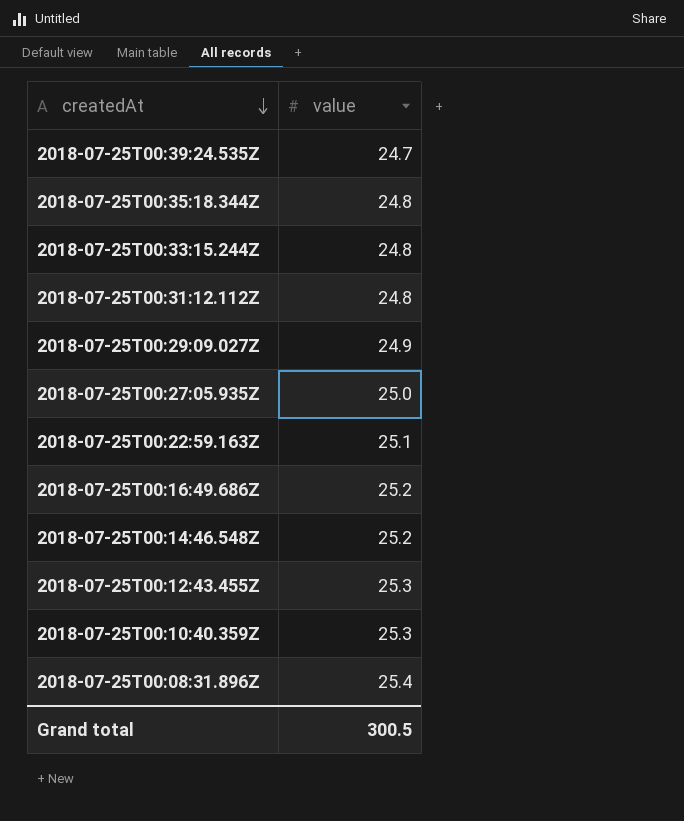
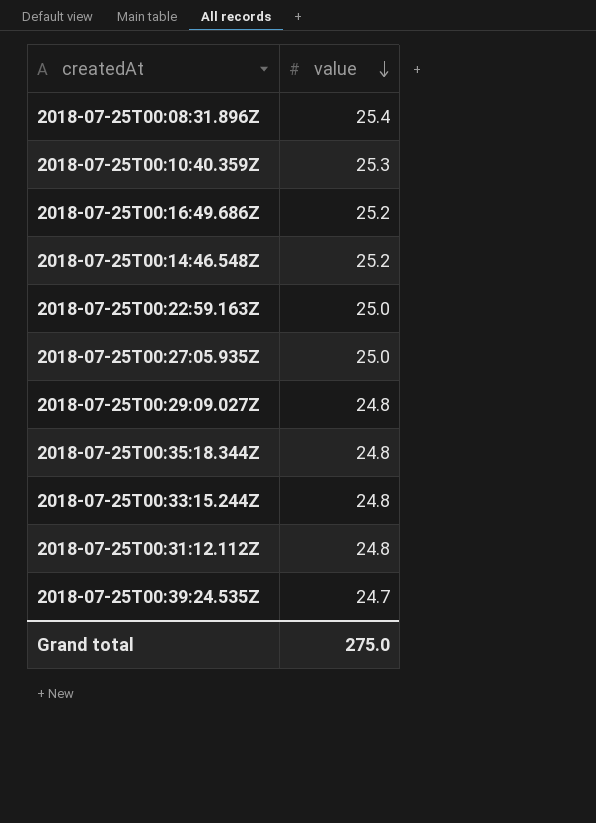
row order: createdAt descending -> value descending
row 2018-07-25T00:12:43.455Z: 25.3 -> none
2018-07-25T00:22:59.163Z | value: 25.1 -> 25.0
2018-07-25T00:29:09.027Z | value: 24.9 -> 24.8
Grand total | value: 300.5 -> 275.0

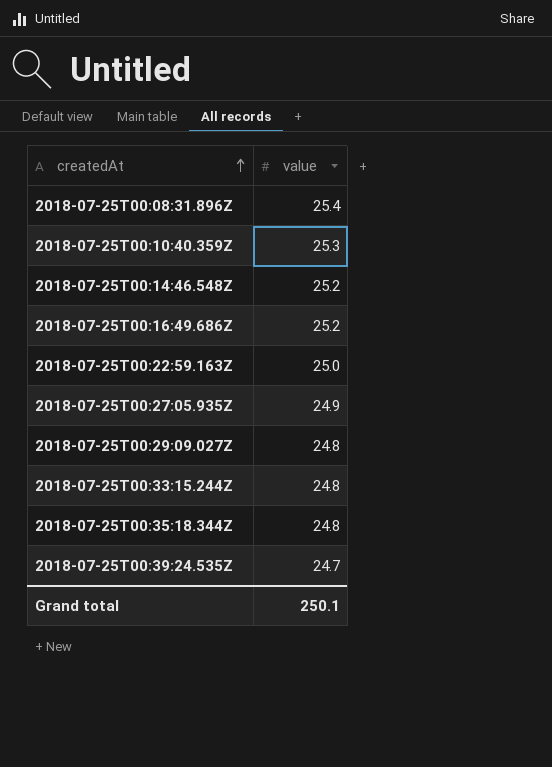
row order: value descending -> createdAt ascending
row 2018-07-25T00:31:12.112Z: 24.8 -> none
2018-07-25T00:27:05.935Z | value: 25.0 -> 24.9
Grand total | value: 275.0 -> 250.1

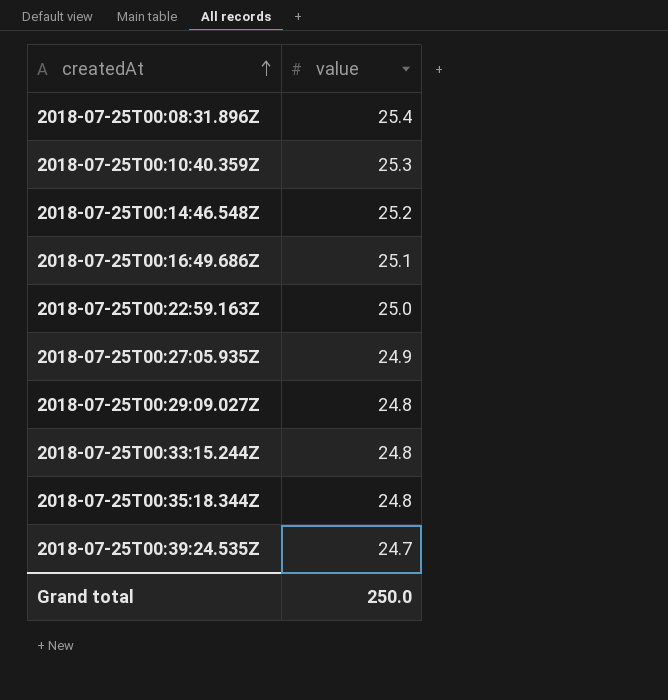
2018-07-25T00:16:49.686Z | value: 25.2 -> 25.1
Grand total | value: 250.1 -> 250.0

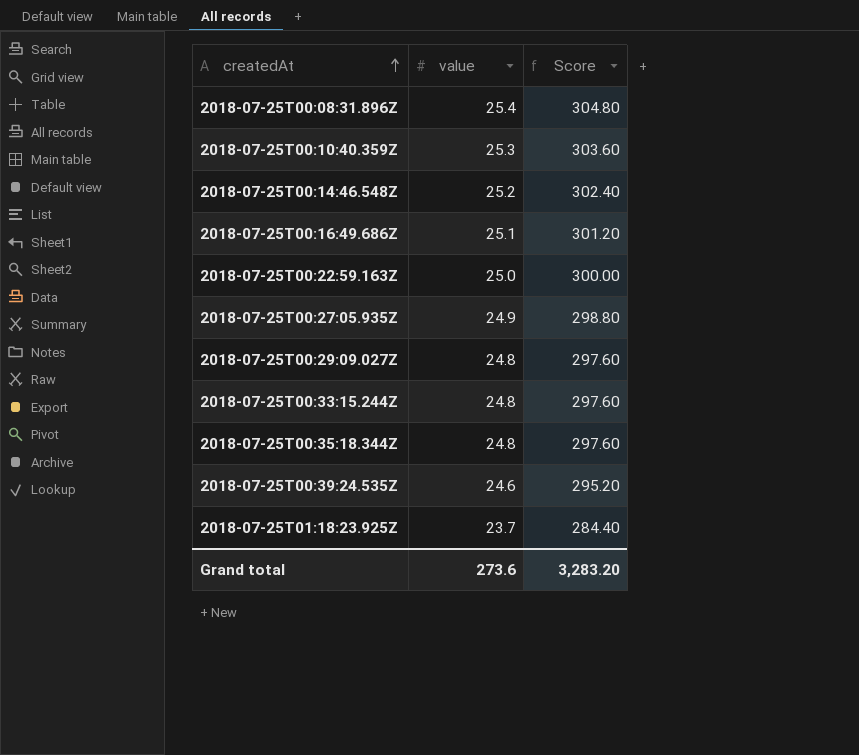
column Score | formula: none -> [value] * 12
2018-07-25T00:39:24.535Z | value: 24.7 -> 24.6
row 2018-07-25T01:18:23.925Z: none -> 23.7 | 284.40
Grand total | value: 250.0 -> 273.6

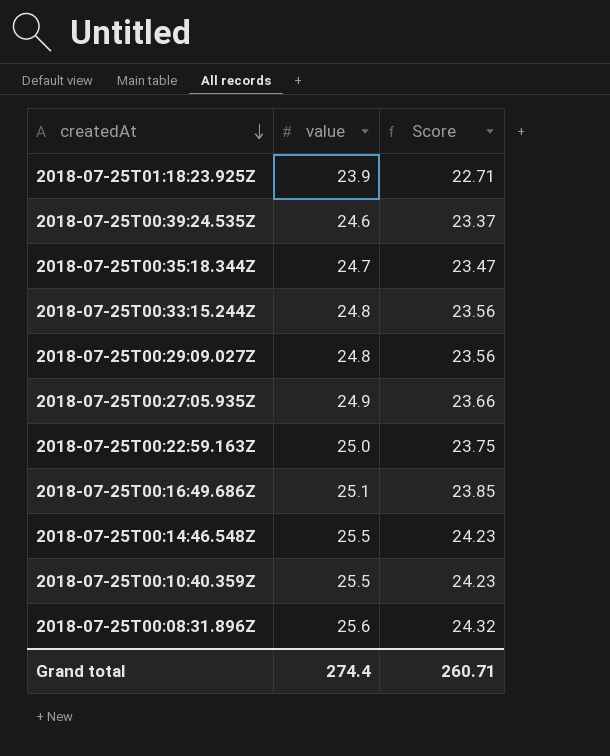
row order: createdAt ascending -> createdAt descending
column Score | formula: [value] * 12 -> [value] * 0.95
2018-07-25T01:18:23.925Z | value: 23.7 -> 23.9
2018-07-25T00:35:18.344Z | value: 24.8 -> 24.7
2018-07-25T00:14:46.548Z | value: 25.2 -> 25.5
2018-07-25T00:10:40.359Z | value: 25.3 -> 25.5
2018-07-25T00:08:31.896Z | value: 25.4 -> 25.6
Grand total | value: 273.6 -> 274.4
Grand total | Score: 3,283.20 -> 260.71

